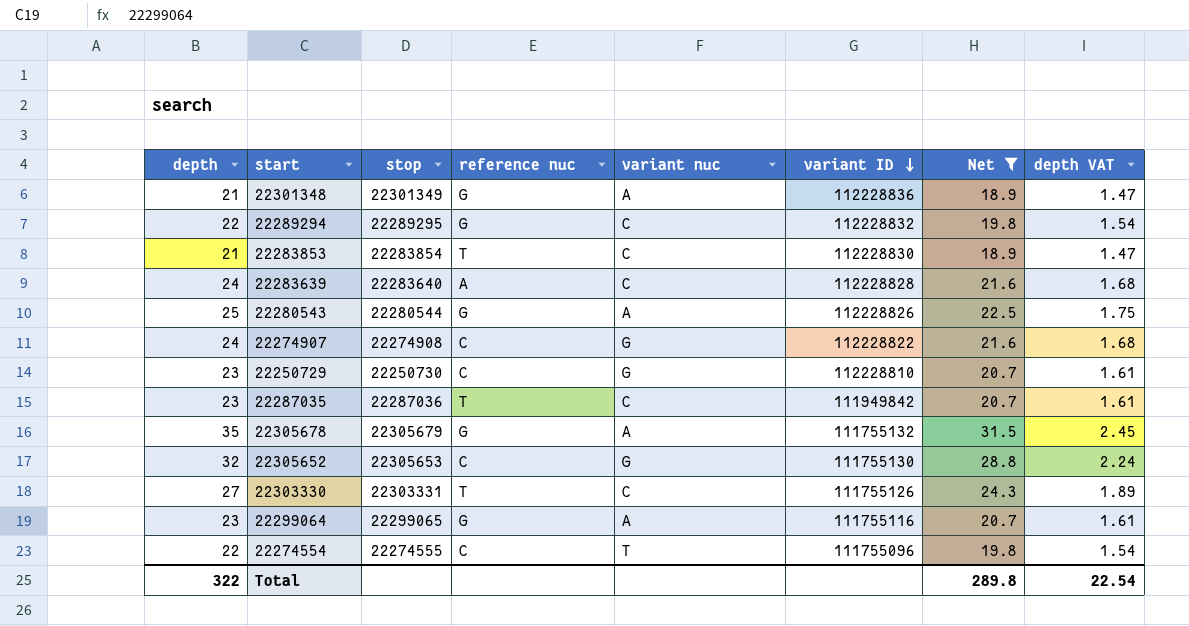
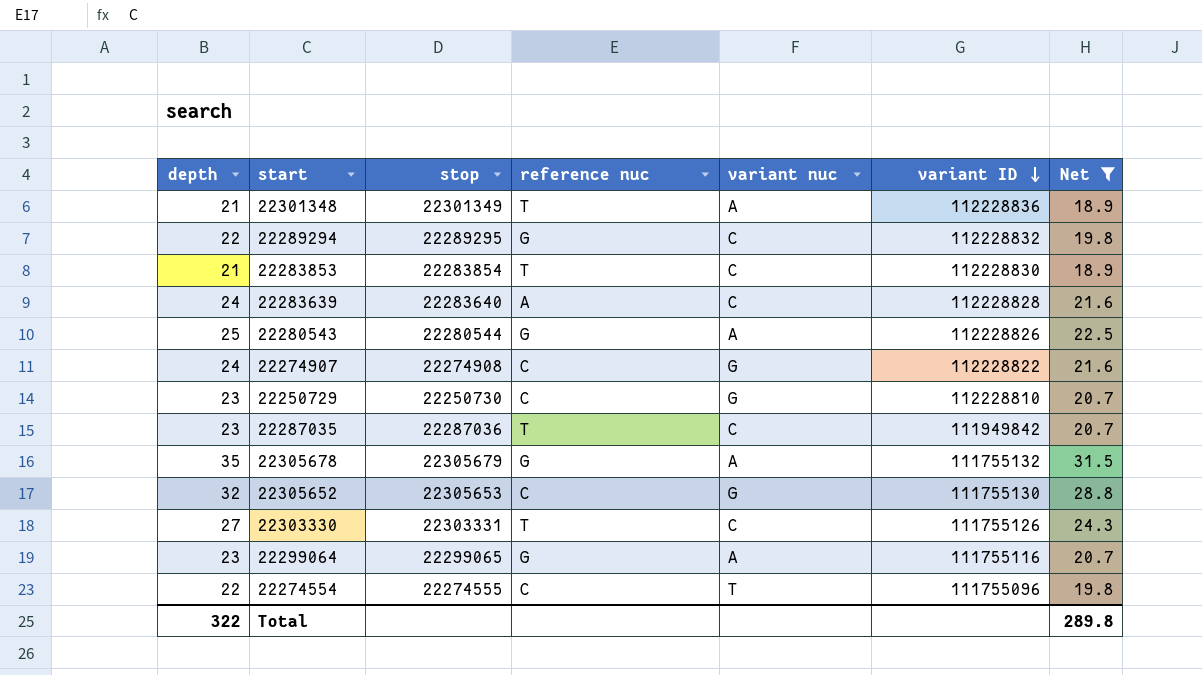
column depth VAT | formula: [depth] * 0.07 -> none
22301348 | reference nuc: G -> T

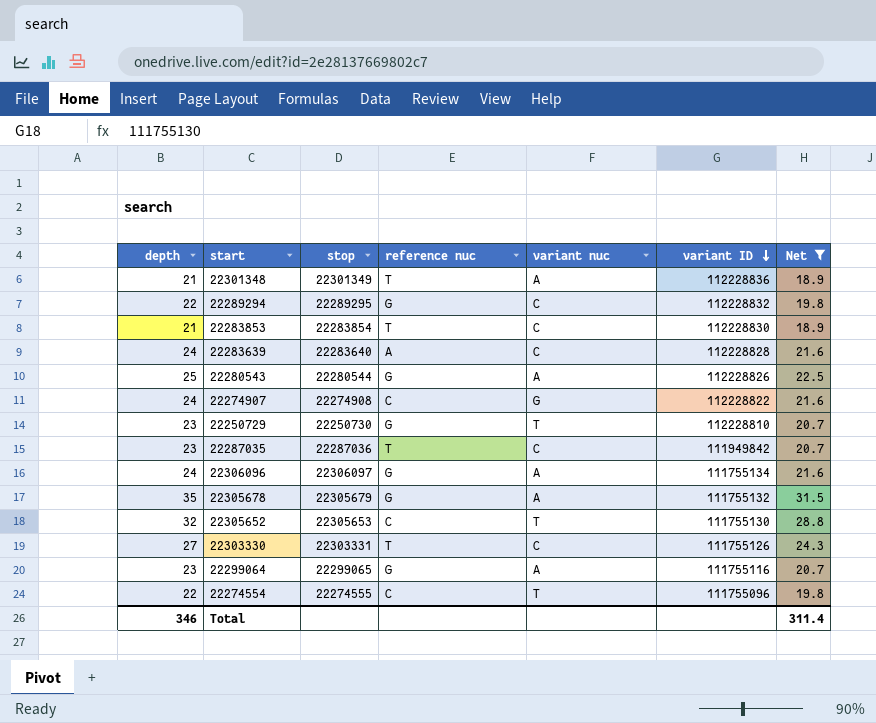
22250729 | reference nuc: C -> G
22250729 | variant nuc: G -> T
row 22306096: none -> 24 | 22306097 | G | A | 111755134 | 21.6
22305652 | variant nuc: G -> T
Total | depth: 322 -> 346
Total | Net: 289.8 -> 311.4

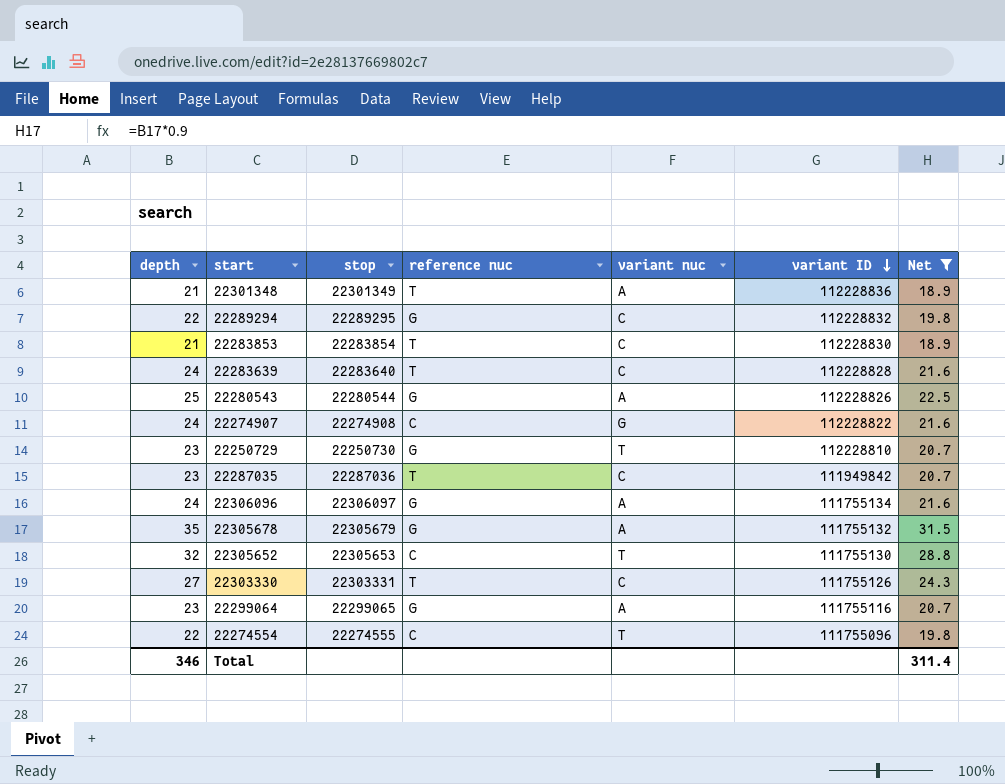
22283639 | reference nuc: A -> T

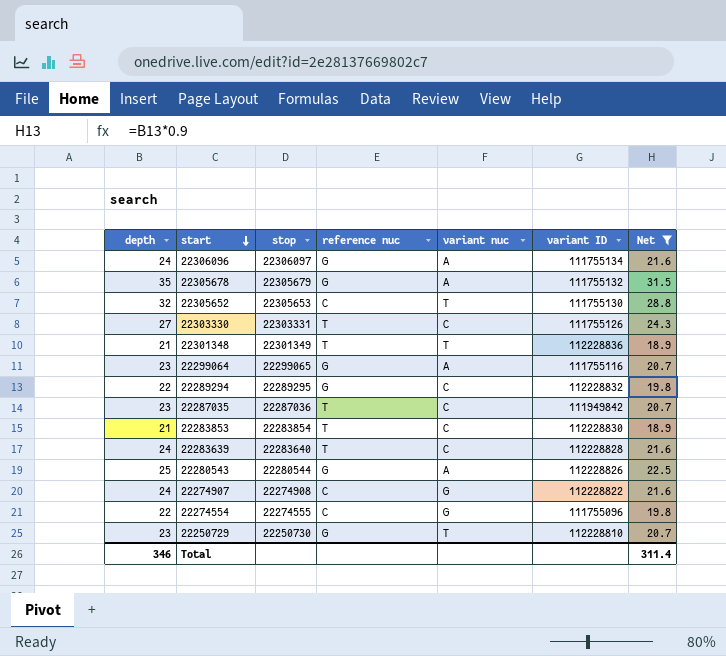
row order: variant ID descending -> start descending
22301348 | variant nuc: A -> T
22274554 | variant nuc: T -> G

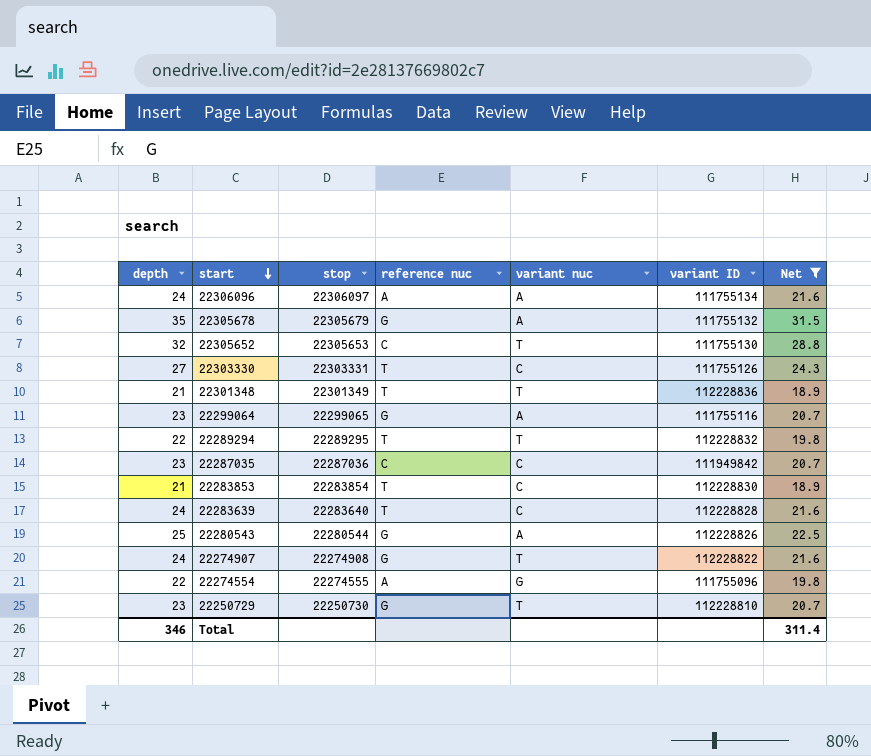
22306096 | reference nuc: G -> A
22289294 | reference nuc: G -> T
22289294 | variant nuc: C -> T
22287035 | reference nuc: T -> C
22274907 | reference nuc: C -> G
22274907 | variant nuc: G -> T
22274554 | reference nuc: C -> A

